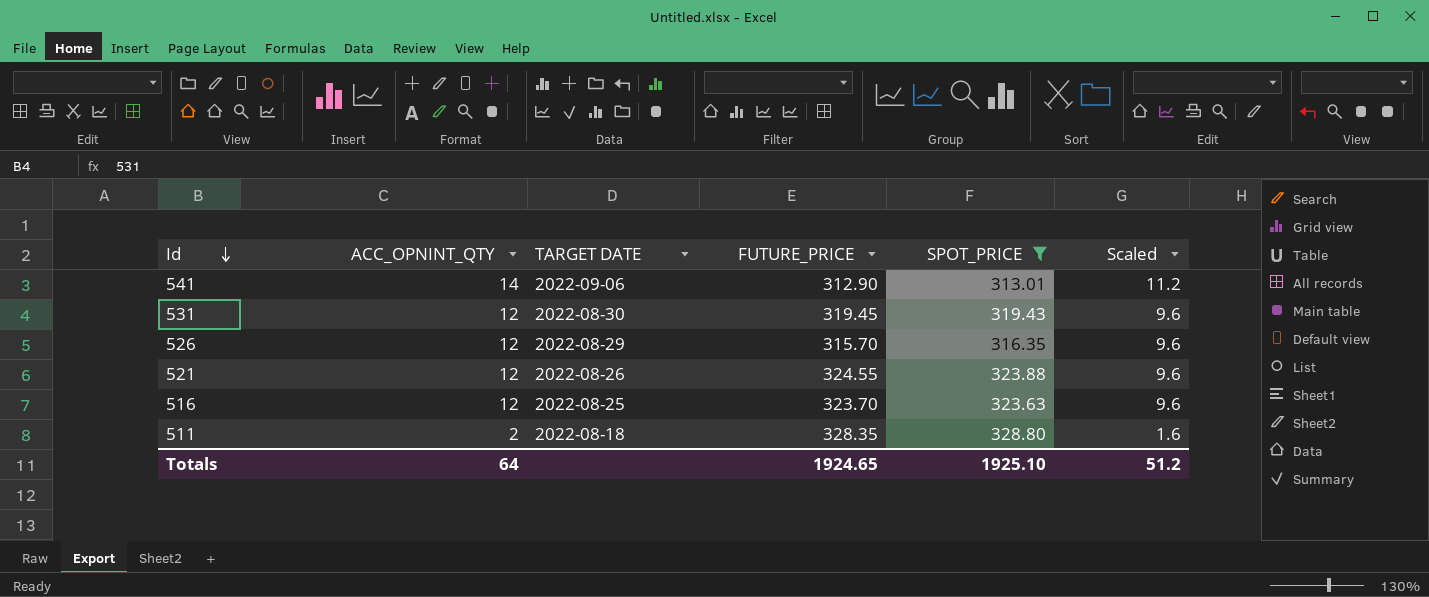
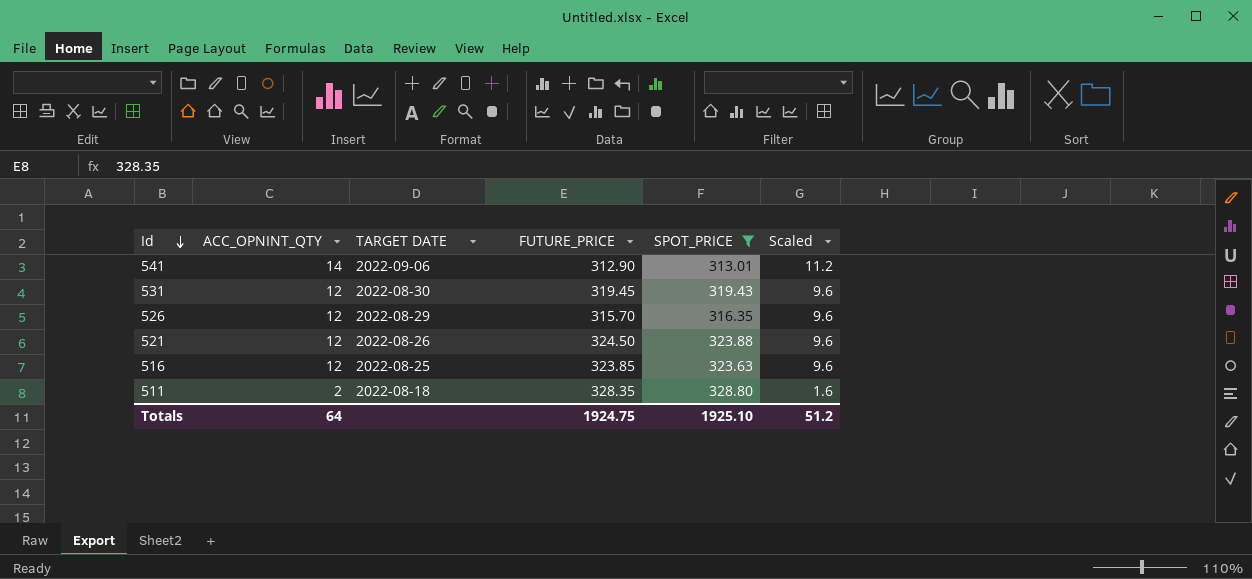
521 | FUTURE_PRICE: 324.55 -> 324.50
516 | FUTURE_PRICE: 323.70 -> 323.85
Totals | FUTURE_PRICE: 1924.65 -> 1924.75

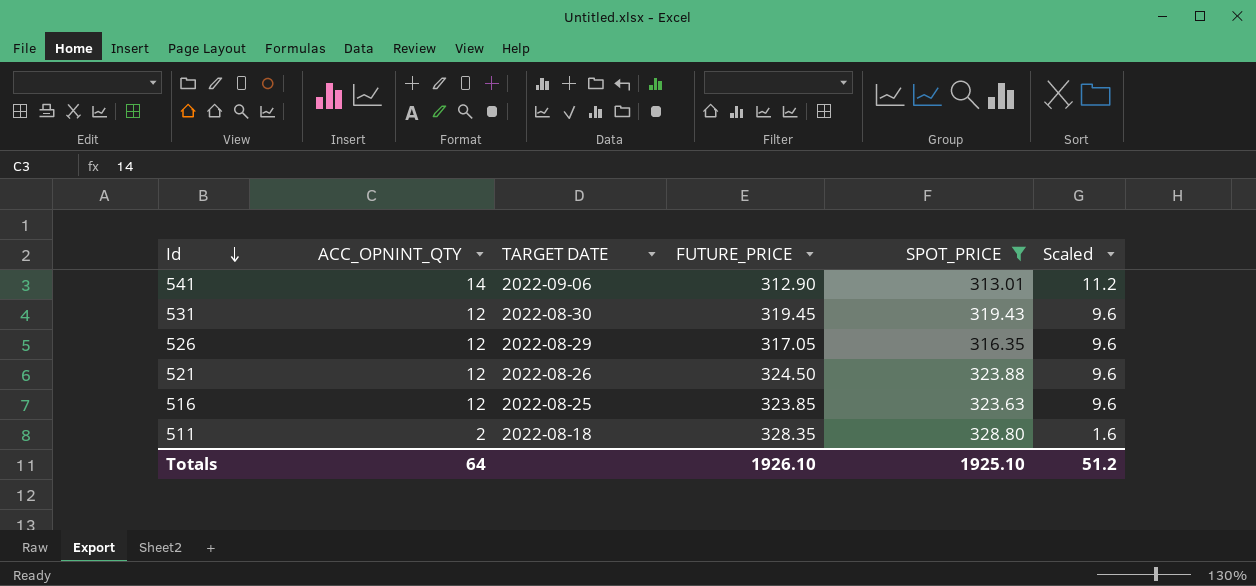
526 | FUTURE_PRICE: 315.70 -> 317.05
Totals | FUTURE_PRICE: 1924.75 -> 1926.10

